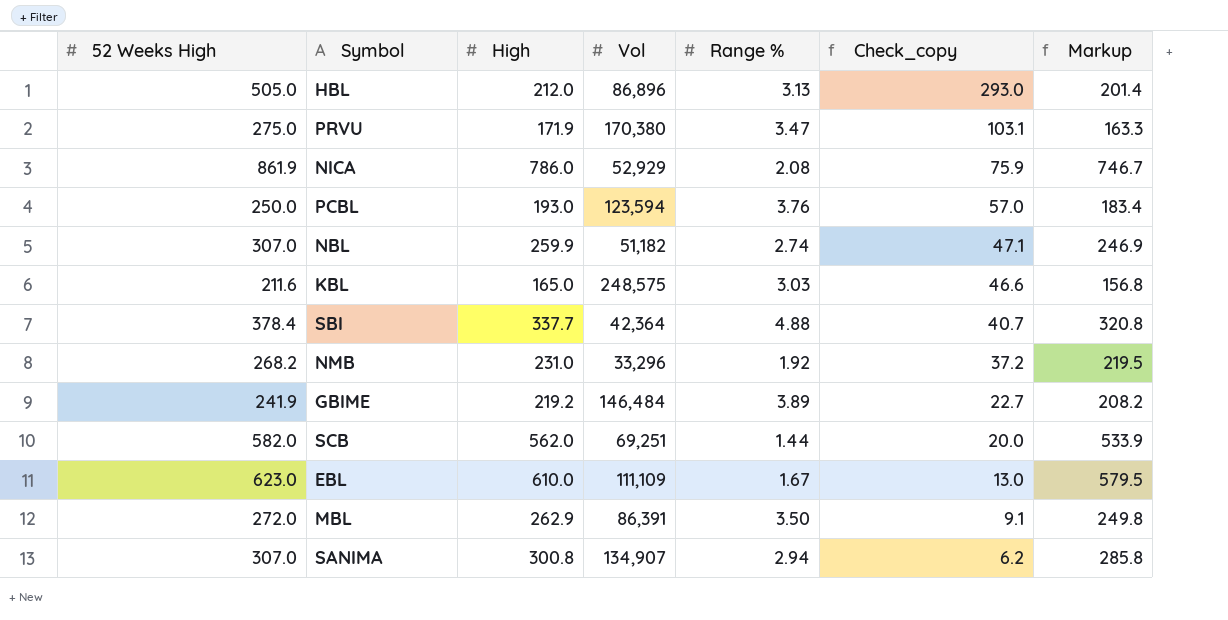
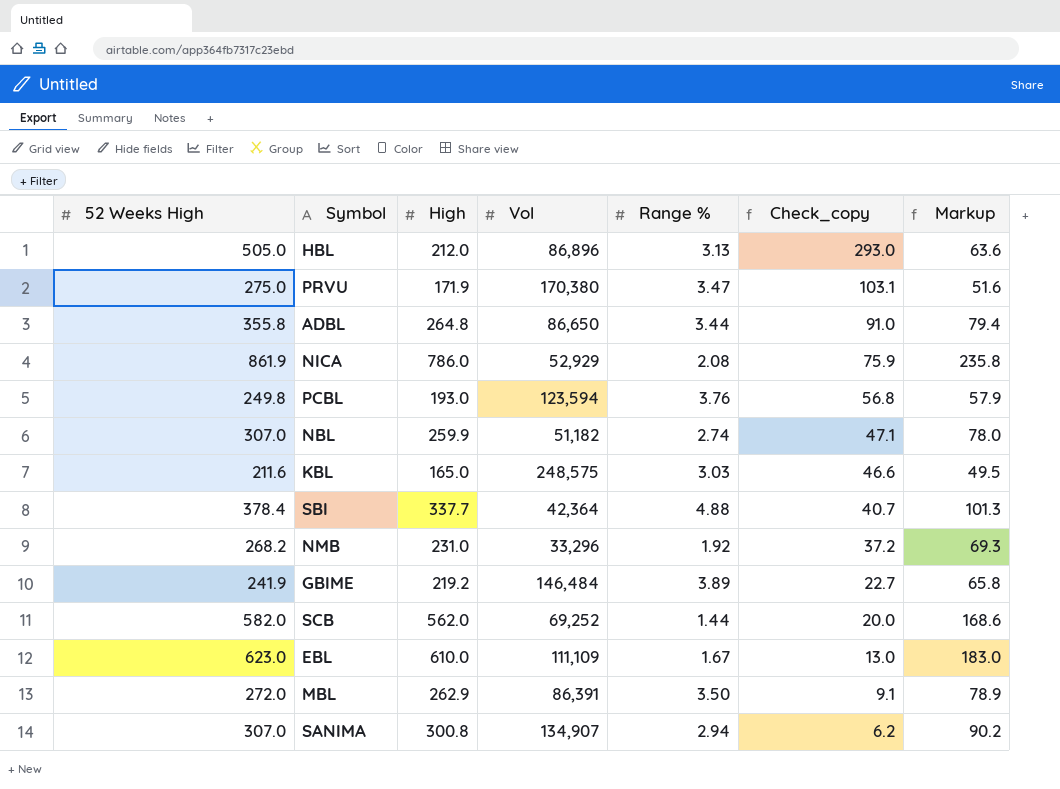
column Markup | formula: [High] * 0.95 -> [High] * 0.3
row ADBL: none -> 355.8 | 264.8 | 86,650 | 3.44 | 91.0 | 79.4
PCBL | 52 Weeks High: 250.0 -> 249.8
PCBL | Check_copy: 57.0 -> 56.8
SCB | Vol: 69,251 -> 69,252

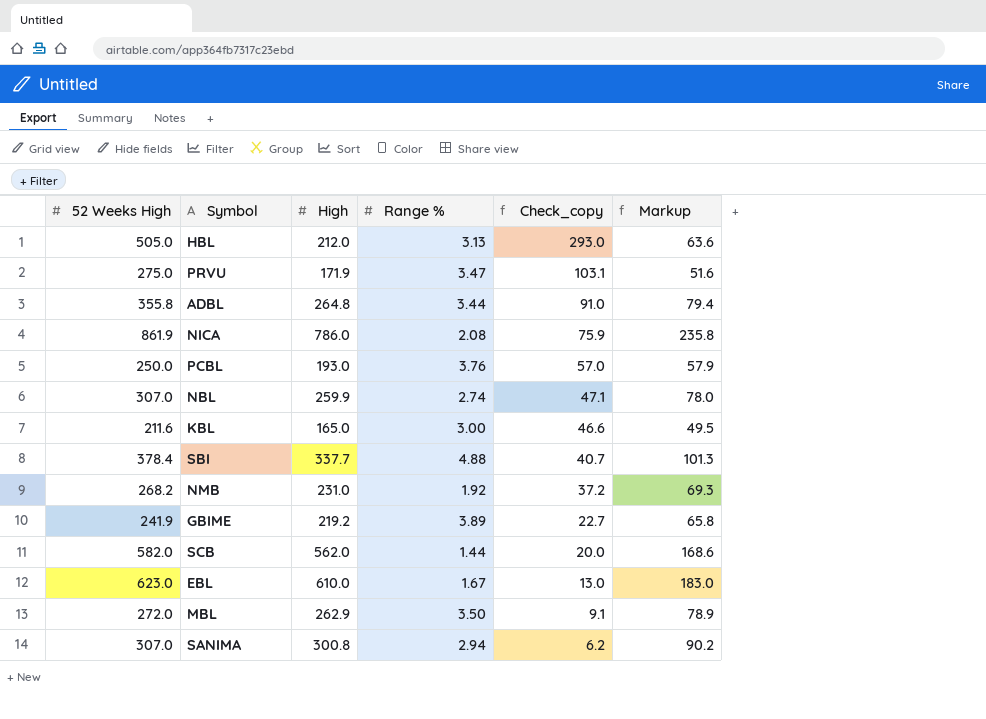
column Vol | position: 4 -> none
PCBL | 52 Weeks High: 249.8 -> 250.0
PCBL | Check_copy: 56.8 -> 57.0
KBL | Range %: 3.03 -> 3.00

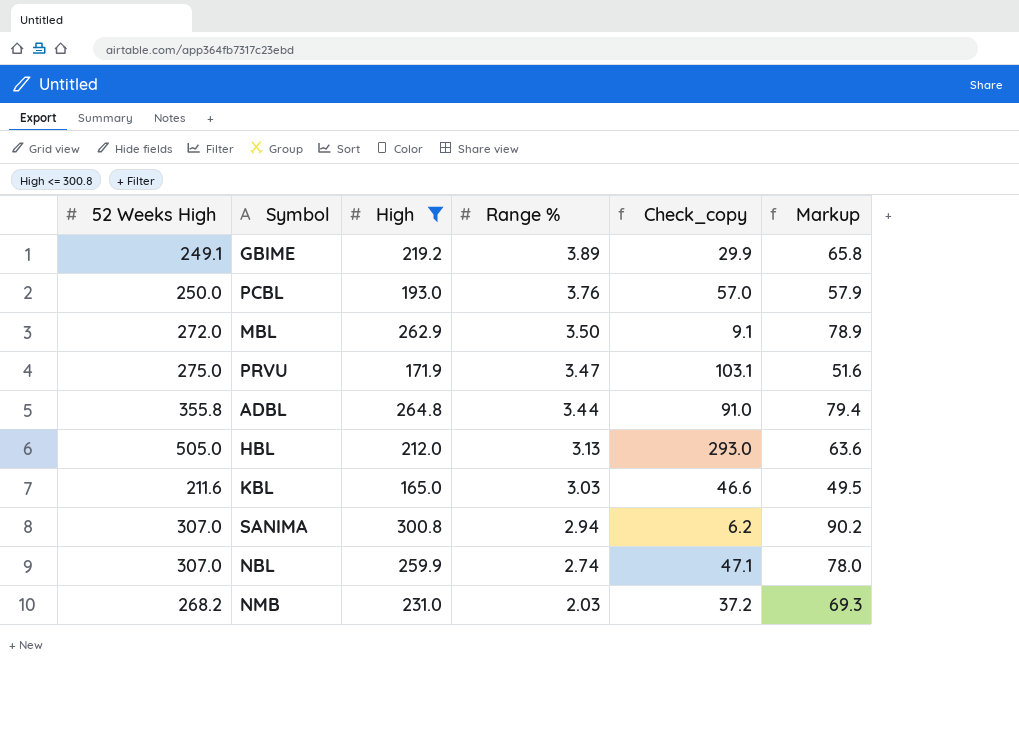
filter: none -> High <= 300.8
row order: Check_copy descending -> Range % descending
GBIME | 52 Weeks High: 241.9 -> 249.1
GBIME | Check_copy: 22.7 -> 29.9
KBL | Range %: 3.00 -> 3.03
NMB | Range %: 1.92 -> 2.03

